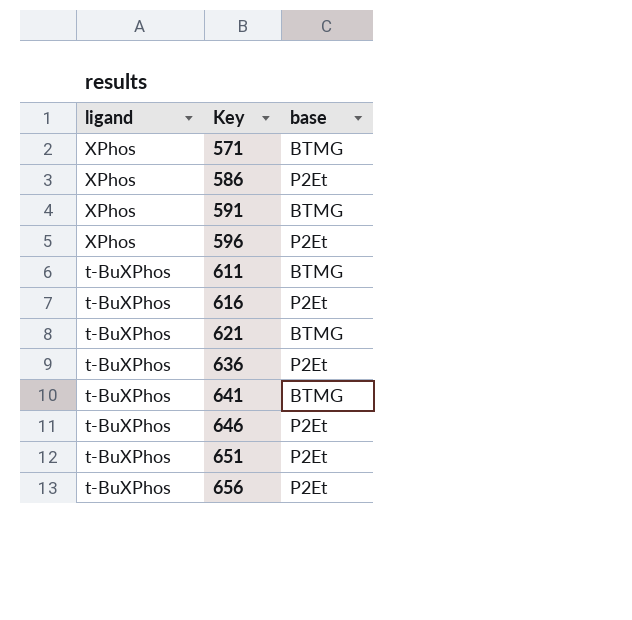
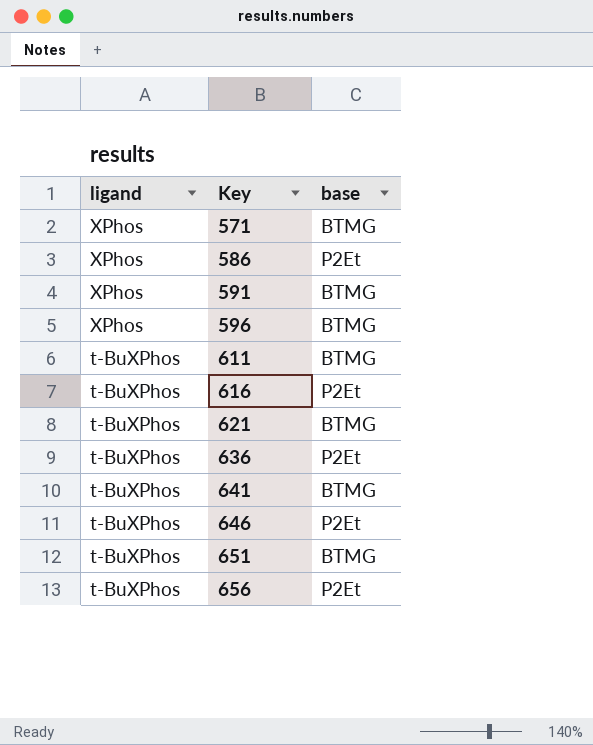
596 | base: P2Et -> BTMG
651 | base: P2Et -> BTMG

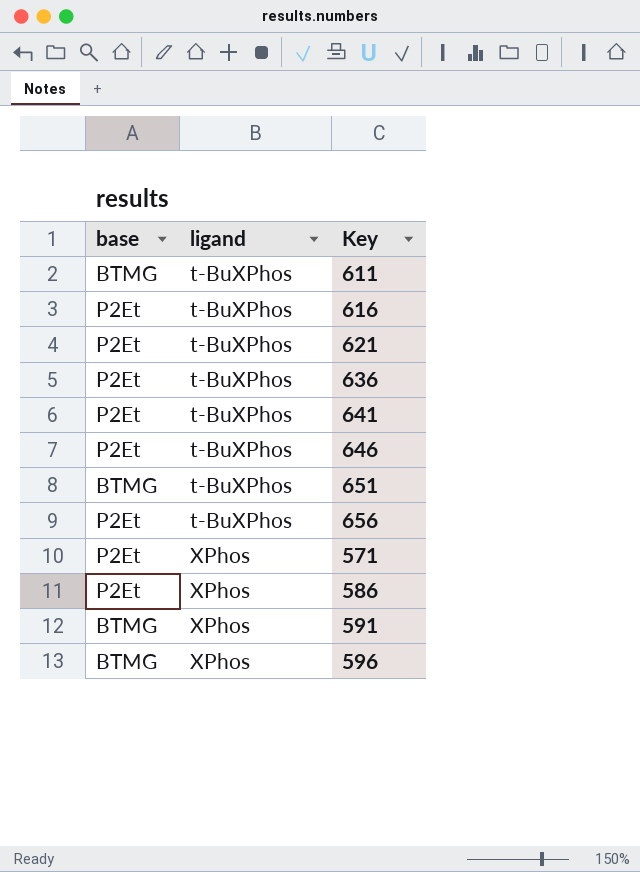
row order: ligand descending -> ligand ascending
column base | position: 3 -> 1
621 | base: BTMG -> P2Et
641 | base: BTMG -> P2Et
571 | base: BTMG -> P2Et

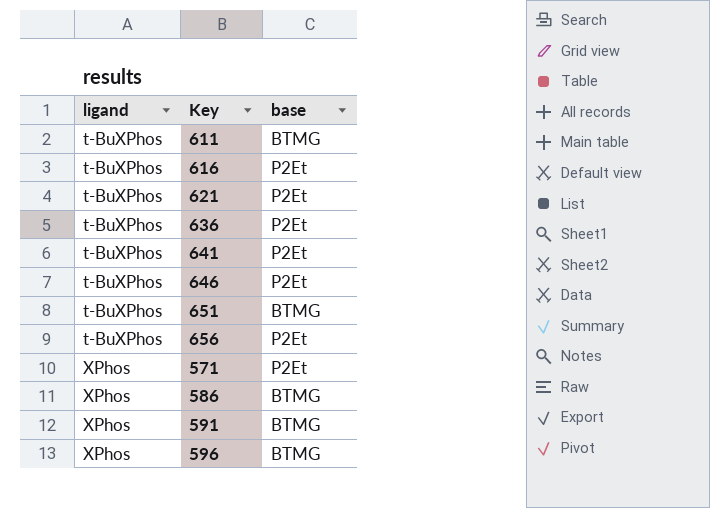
column base | position: 1 -> 3
586 | base: P2Et -> BTMG

